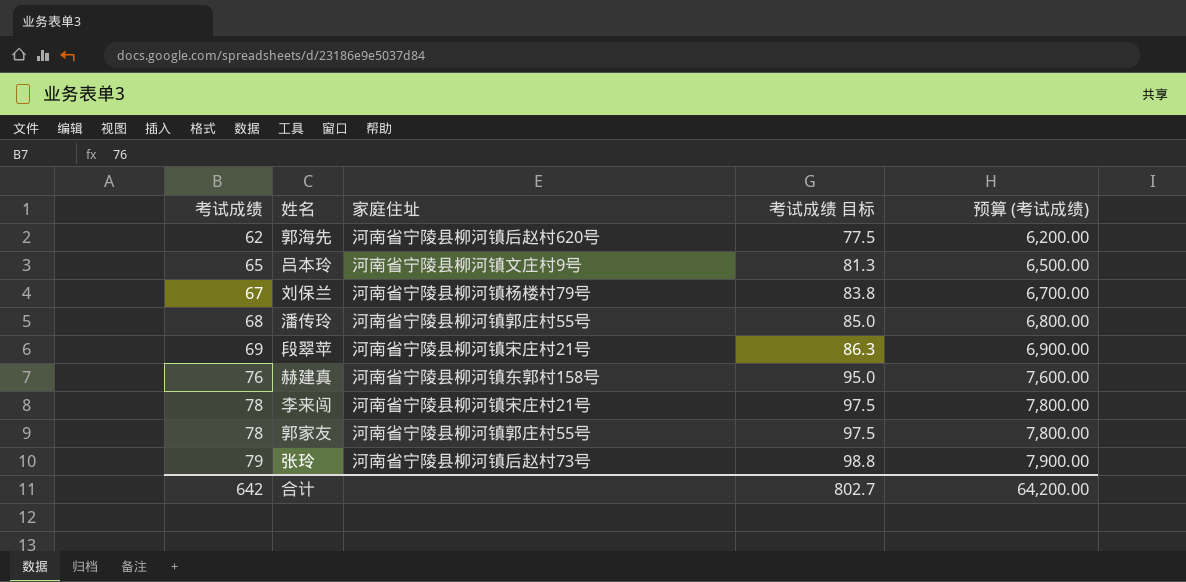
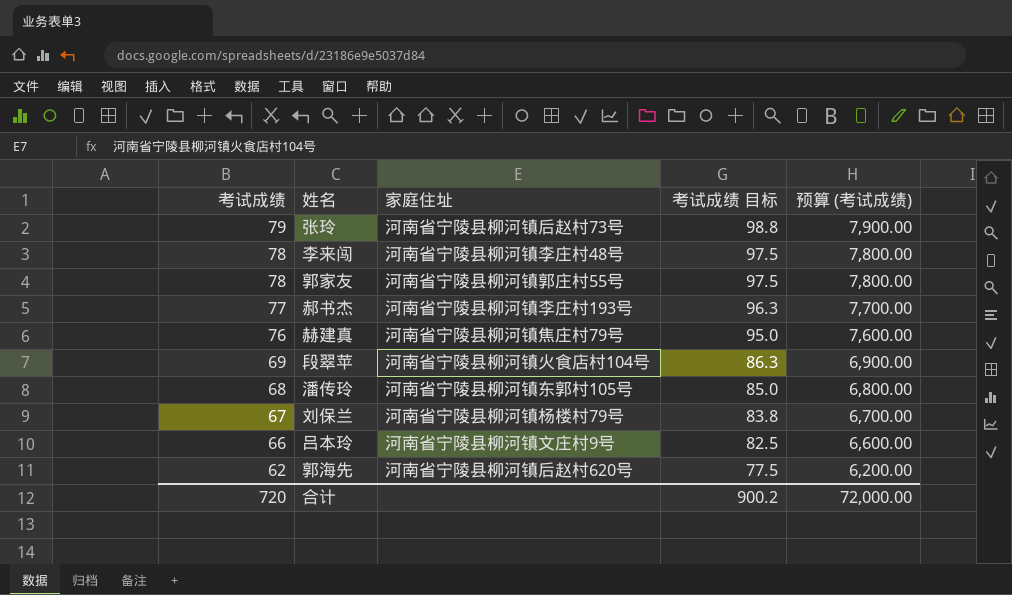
row order: 考试成绩 ascending -> 考试成绩 descending
李来闯 | 家庭住址: 河南省宁陵县柳河镇宋庄村21号 -> 河南省宁陵县柳河镇李庄村48号
row 郝书杰: none -> 77 | 河南省宁陵县柳河镇李庄村193号 | 96.3 | 7,700.00
赫建真 | 家庭住址: 河南省宁陵县柳河镇东郭村158号 -> 河南省宁陵县柳河镇焦庄村79号
段翠苹 | 家庭住址: 河南省宁陵县柳河镇宋庄村21号 -> 河南省宁陵县柳河镇火食店村104号
潘传玲 | 家庭住址: 河南省宁陵县柳河镇郭庄村55号 -> 河南省宁陵县柳河镇东郭村105号
吕本玲 | 考试成绩: 65 -> 66
吕本玲 | 考试成绩 目标: 81.3 -> 82.5
吕本玲 | 预算 (考试成绩): 6,500.00 -> 6,600.00
合计 | 考试成绩: 642 -> 720
合计 | 考试成绩 目标: 802.7 -> 900.2
合计 | 预算 (考试成绩): 64,200.00 -> 72,000.00

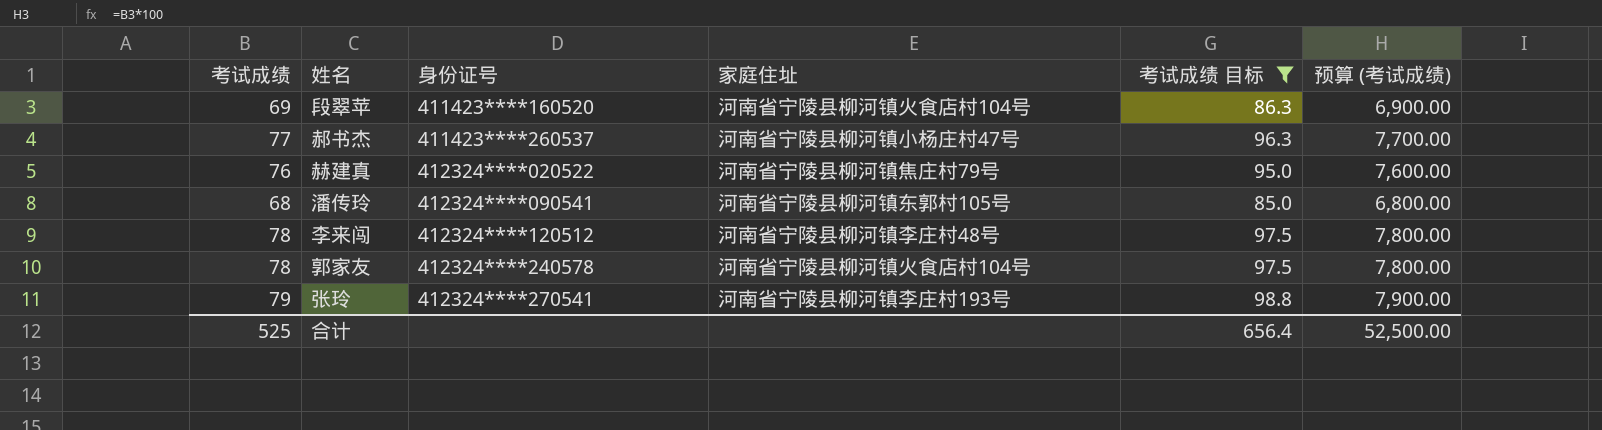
filter: none -> 考试成绩 目标 >= 85.0
row order: 考试成绩 descending -> 身份证号 ascending
column 身份证号 | position: none -> 3
郝书杰 | 家庭住址: 河南省宁陵县柳河镇李庄村193号 -> 河南省宁陵县柳河镇小杨庄村47号
郭家友 | 家庭住址: 河南省宁陵县柳河镇郭庄村55号 -> 河南省宁陵县柳河镇火食店村104号
张玲 | 家庭住址: 河南省宁陵县柳河镇后赵村73号 -> 河南省宁陵县柳河镇李庄村193号
合计 | 考试成绩: 720 -> 525
合计 | 考试成绩 目标: 900.2 -> 656.4
合计 | 预算 (考试成绩): 72,000.00 -> 52,500.00

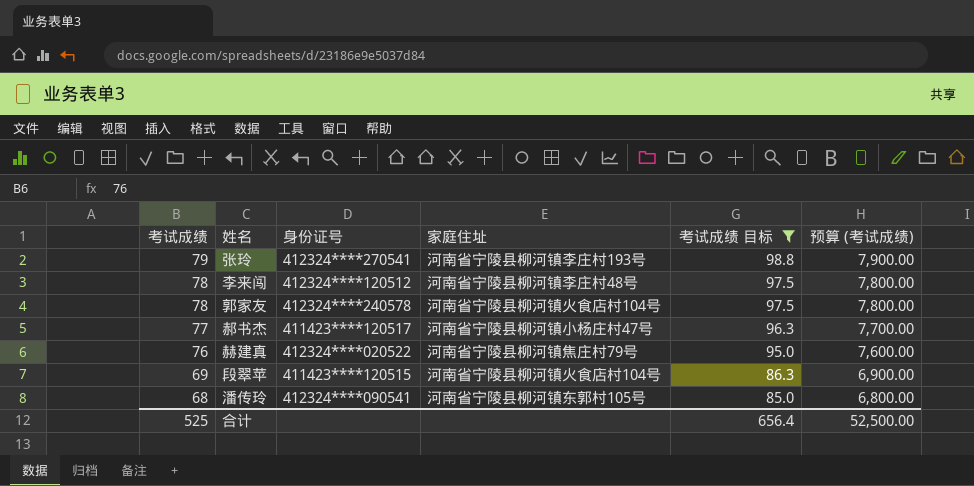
row order: 身份证号 ascending -> 考试成绩 descending
郝书杰 | 身份证号: 411423****260537 -> 411423****120517
段翠苹 | 身份证号: 411423****160520 -> 411423****120515

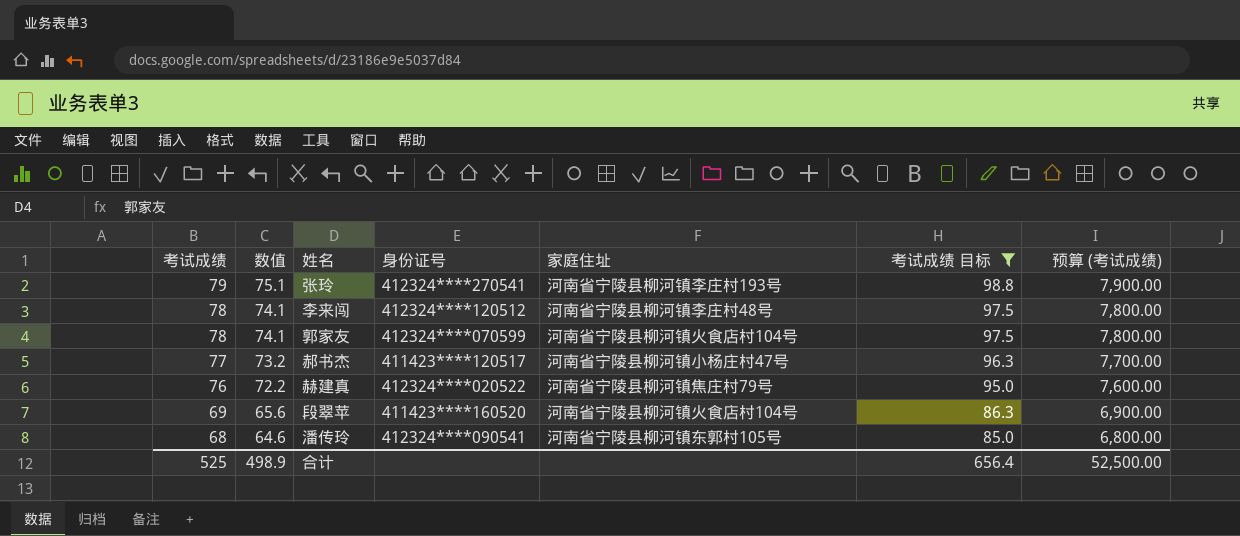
column 数值 | formula: none -> [考试成绩] * 0.95
郭家友 | 身份证号: 412324****240578 -> 412324****070599
段翠苹 | 身份证号: 411423****120515 -> 411423****160520

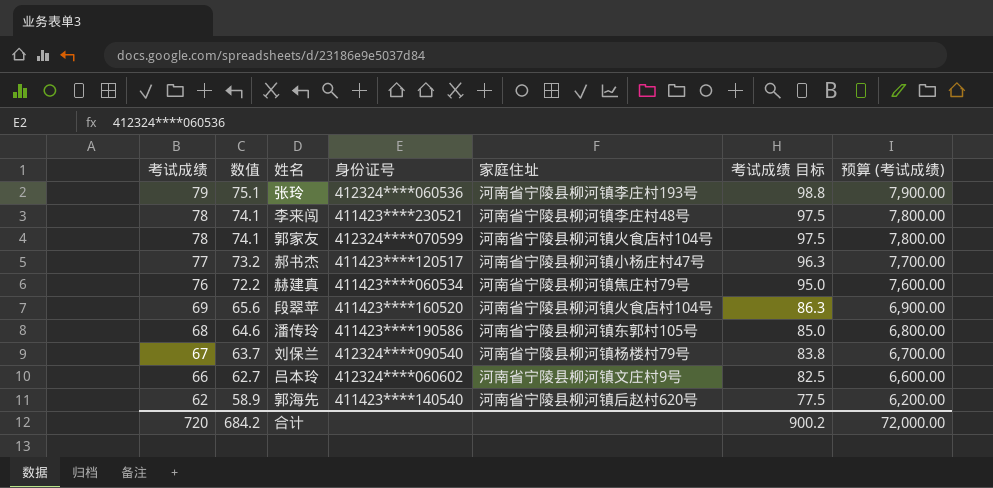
filter: 考试成绩 目标 >= 85.0 -> none
张玲 | 身份证号: 412324****270541 -> 412324****060536
李来闯 | 身份证号: 412324****120512 -> 411423****230521
赫建真 | 身份证号: 412324****020522 -> 411423****060534
潘传玲 | 身份证号: 412324****090541 -> 411423****190586
合计 | 考试成绩: 525 -> 720
合计 | 数值: 498.9 -> 684.2
合计 | 考试成绩 目标: 656.4 -> 900.2
合计 | 预算 (考试成绩): 52,500.00 -> 72,000.00

